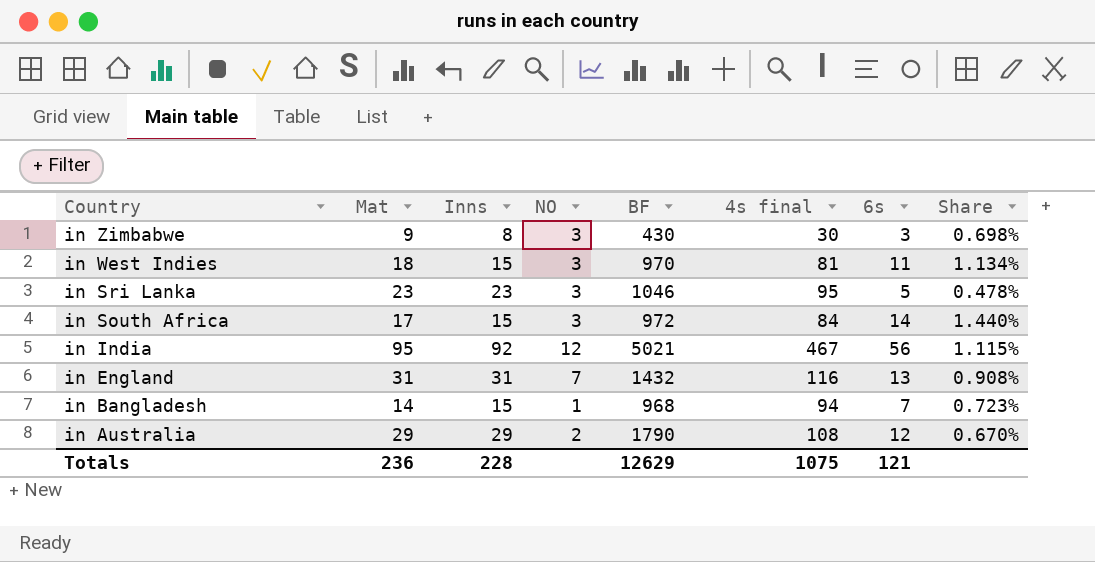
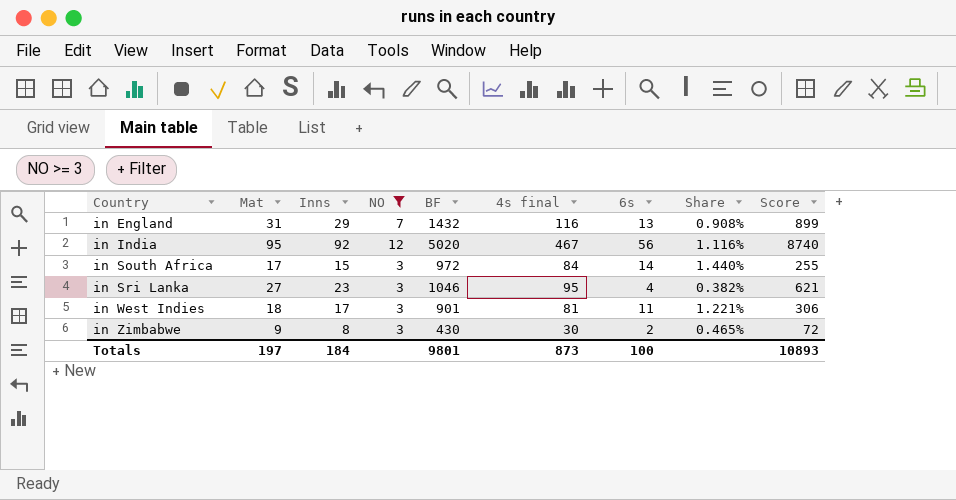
filter: none -> NO >= 3
row order: Country descending -> Country ascending
column Score | formula: none -> [Mat] * [Inns]
in England | Inns: 31 -> 29
in India | BF: 5021 -> 5020
in India | Share: 1.115% -> 1.116%
in Sri Lanka | Mat: 23 -> 27
in Sri Lanka | 6s: 5 -> 4
in Sri Lanka | Share: 0.478% -> 0.382%
in West Indies | Inns: 15 -> 17
in West Indies | BF: 970 -> 901
in West Indies | Share: 1.134% -> 1.221%
in Zimbabwe | 6s: 3 -> 2
in Zimbabwe | Share: 0.698% -> 0.465%
Totals | Mat: 236 -> 197
Totals | Inns: 228 -> 184
Totals | BF: 12629 -> 9801
Totals | 4s final: 1075 -> 873
Totals | 6s: 121 -> 100

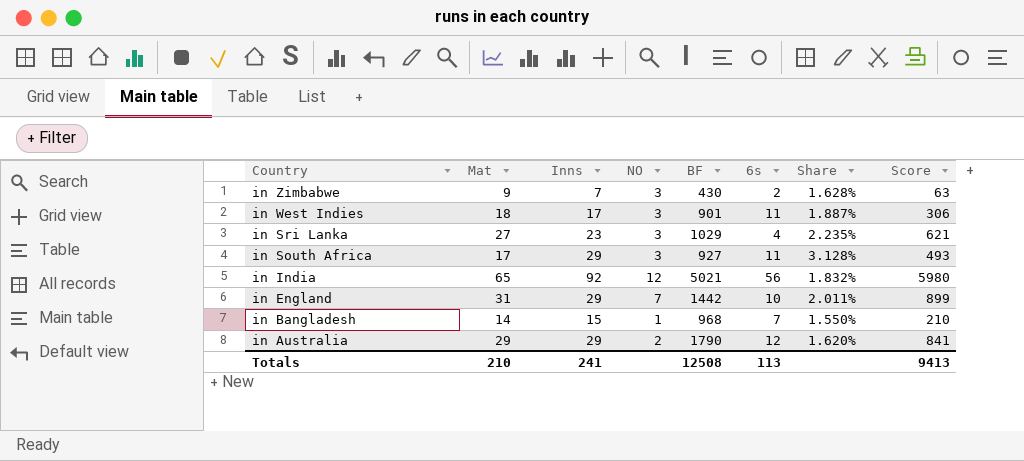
filter: NO >= 3 -> none
row order: Country ascending -> Country descending
column 4s final | position: 6 -> none
column Share | formula: [6s] / [BF] -> [Inns] / [BF]
in Zimbabwe | Inns: 8 -> 7
in Zimbabwe | Score: 72 -> 63
in Sri Lanka | BF: 1046 -> 1029
in South Africa | Inns: 15 -> 29
in South Africa | BF: 972 -> 927
in South Africa | 6s: 14 -> 11
in South Africa | Score: 255 -> 493
in India | Mat: 95 -> 65
in India | BF: 5020 -> 5021
in India | Score: 8740 -> 5980
in England | BF: 1432 -> 1442
in England | 6s: 13 -> 10
Totals | Mat: 197 -> 210
Totals | Inns: 184 -> 241
Totals | BF: 9801 -> 12508
Totals | 6s: 100 -> 113
Totals | Score: 10893 -> 9413

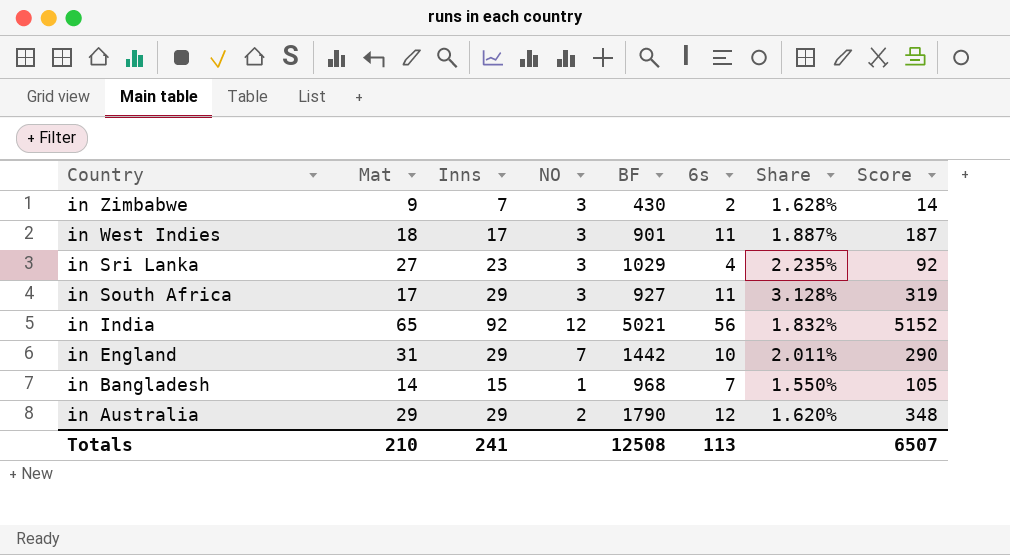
column Score | formula: [Mat] * [Inns] -> [Inns] * [6s]
Totals | Score: 9413 -> 6507

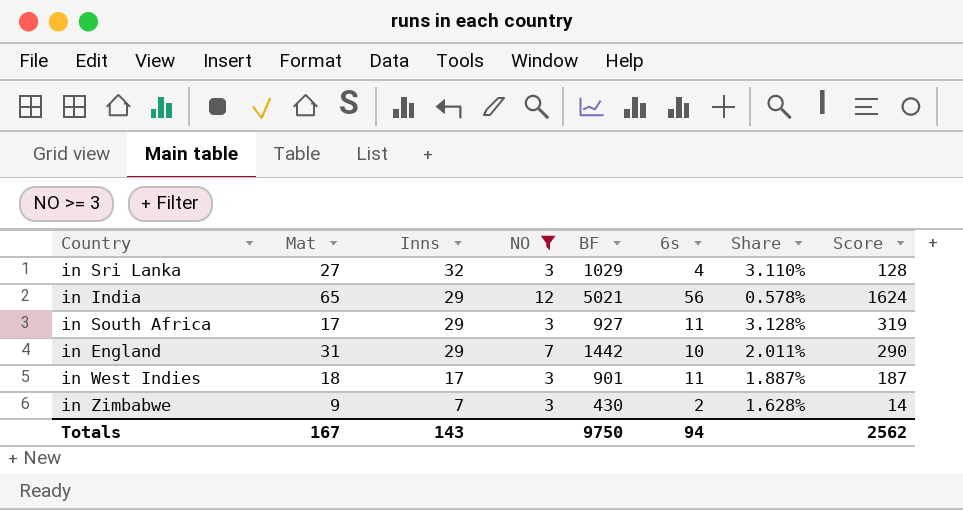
filter: none -> NO >= 3
row order: Country descending -> Inns descending
in Sri Lanka | Inns: 23 -> 32
in Sri Lanka | Share: 2.235% -> 3.110%
in Sri Lanka | Score: 92 -> 128
in India | Inns: 92 -> 29
in India | Share: 1.832% -> 0.578%
in India | Score: 5152 -> 1624
Totals | Mat: 210 -> 167
Totals | Inns: 241 -> 143
Totals | BF: 12508 -> 9750
Totals | 6s: 113 -> 94
Totals | Score: 6507 -> 2562

